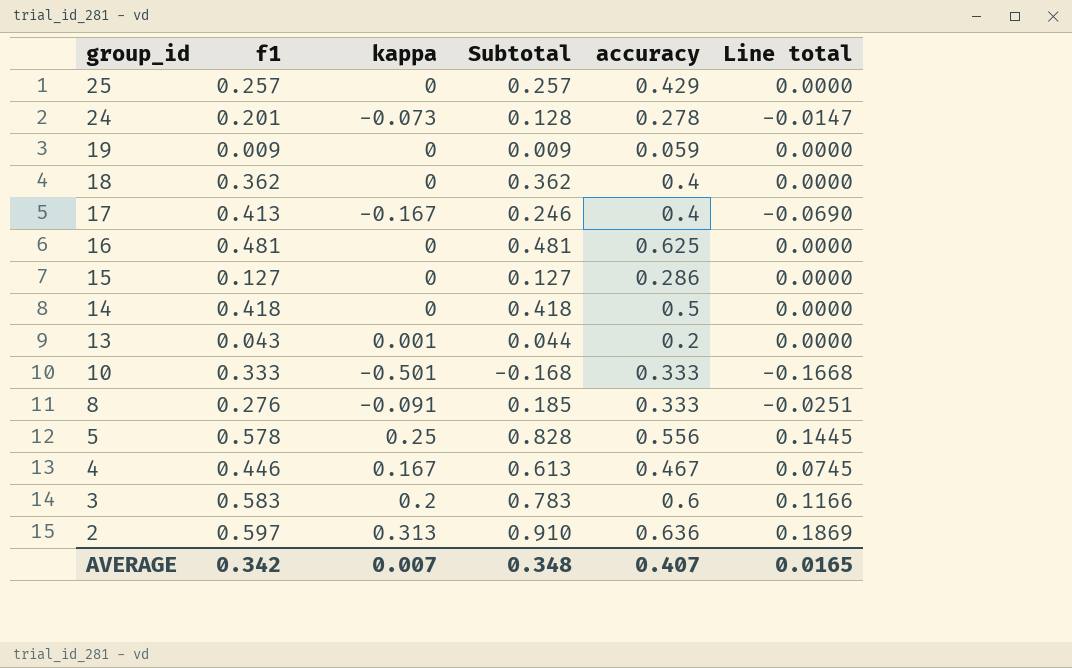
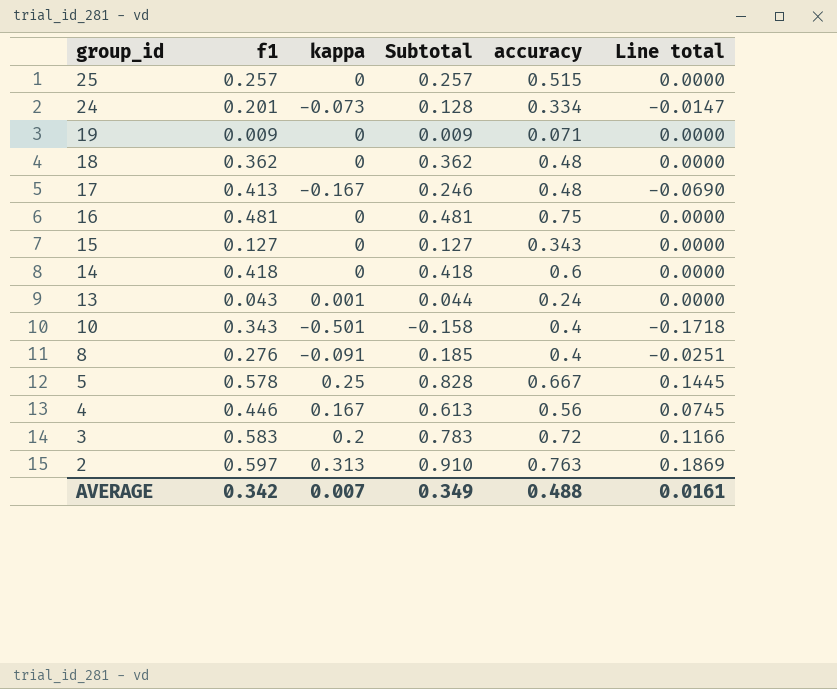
25 | accuracy: 0.429 -> 0.515
24 | accuracy: 0.278 -> 0.334
19 | accuracy: 0.059 -> 0.071
18 | accuracy: 0.4 -> 0.48
17 | accuracy: 0.4 -> 0.48
16 | accuracy: 0.625 -> 0.75
15 | accuracy: 0.286 -> 0.343
14 | accuracy: 0.5 -> 0.6
13 | accuracy: 0.2 -> 0.24
10 | f1: 0.333 -> 0.343
10 | Subtotal: -0.168 -> -0.158
10 | accuracy: 0.333 -> 0.4
10 | Line total: -0.1668 -> -0.1718
8 | accuracy: 0.333 -> 0.4
5 | accuracy: 0.556 -> 0.667
4 | accuracy: 0.467 -> 0.56
3 | accuracy: 0.6 -> 0.72
2 | accuracy: 0.636 -> 0.763
AVERAGE | Subtotal: 0.348 -> 0.349
AVERAGE | accuracy: 0.407 -> 0.488
AVERAGE | Line total: 0.0165 -> 0.0161

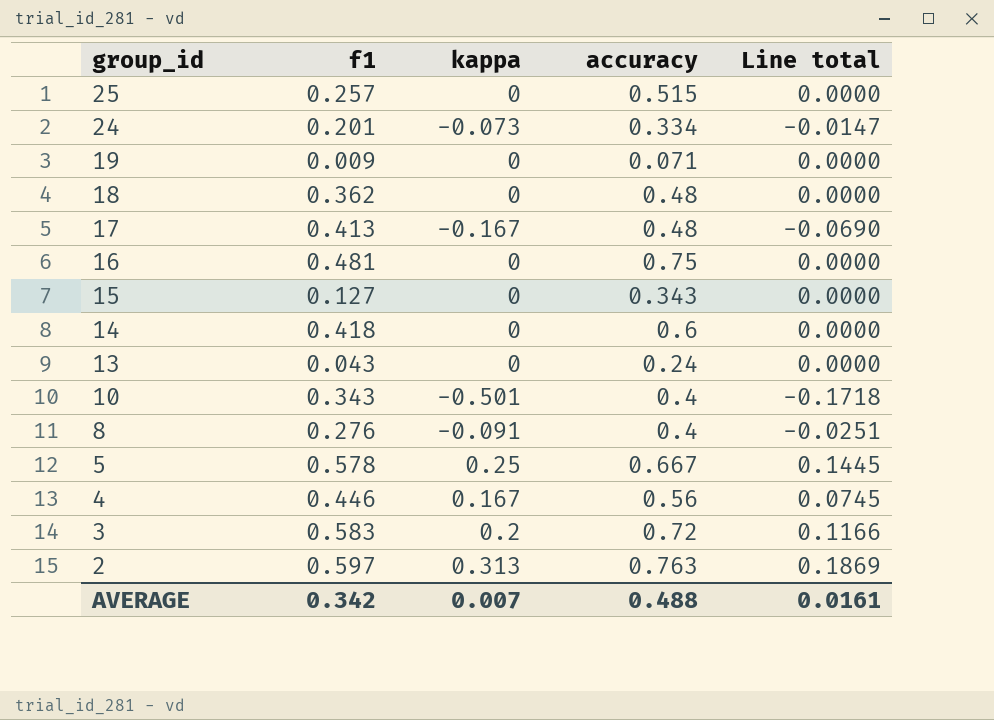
column Subtotal | formula: [f1] + [kappa] -> none
13 | kappa: 0.001 -> 0

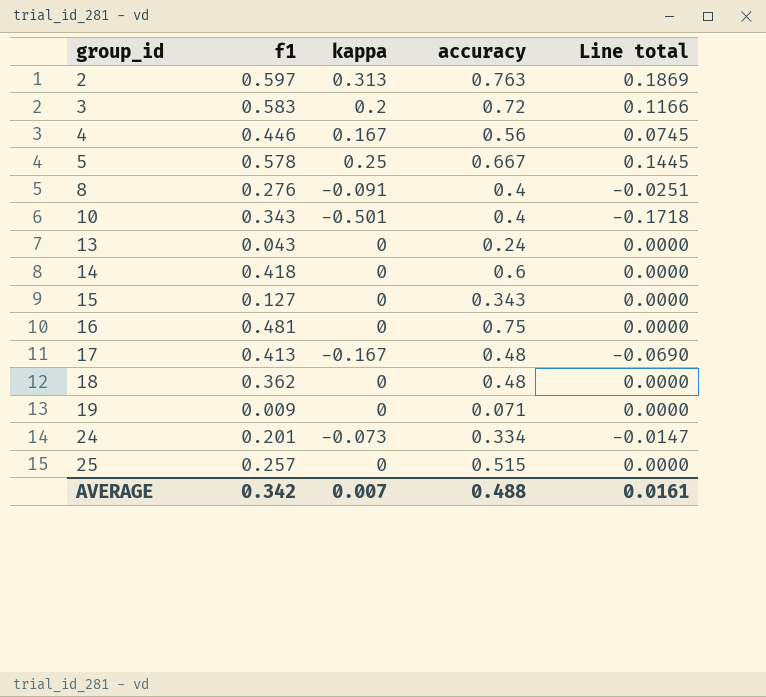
row order: group_id descending -> group_id ascending

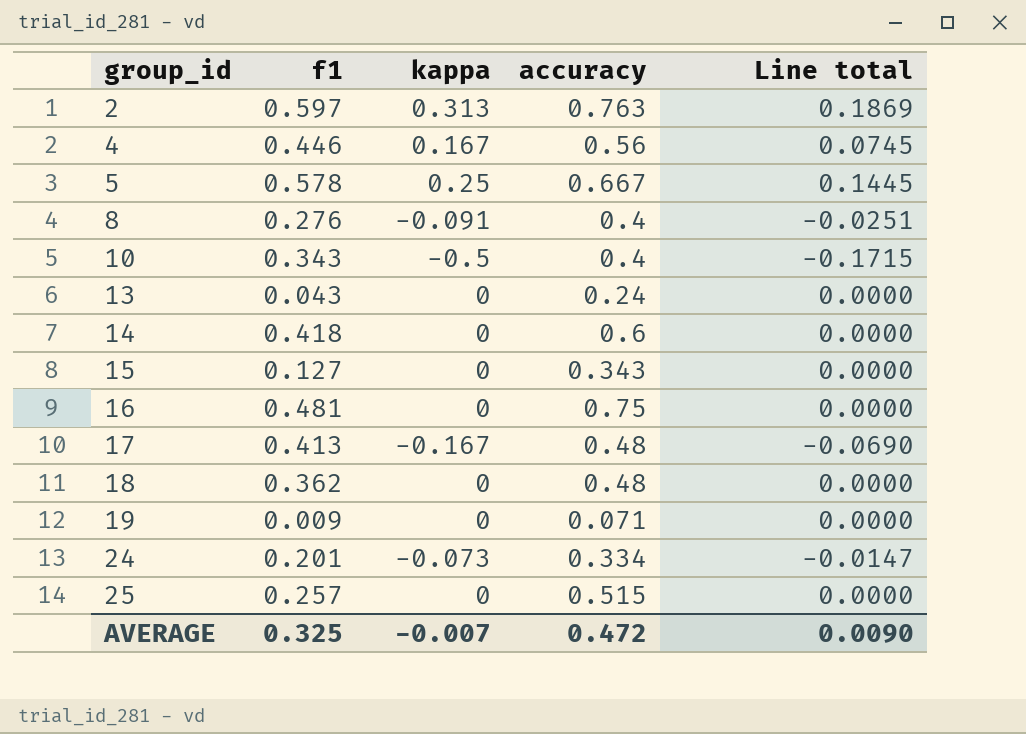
row 3: 0.583 | 0.2 | 0.72 | 0.1166 -> none
10 | kappa: -0.501 -> -0.5
10 | Line total: -0.1718 -> -0.1715
AVERAGE | f1: 0.342 -> 0.325
AVERAGE | kappa: 0.007 -> -0.007
AVERAGE | accuracy: 0.488 -> 0.472
AVERAGE | Line total: 0.0161 -> 0.0090

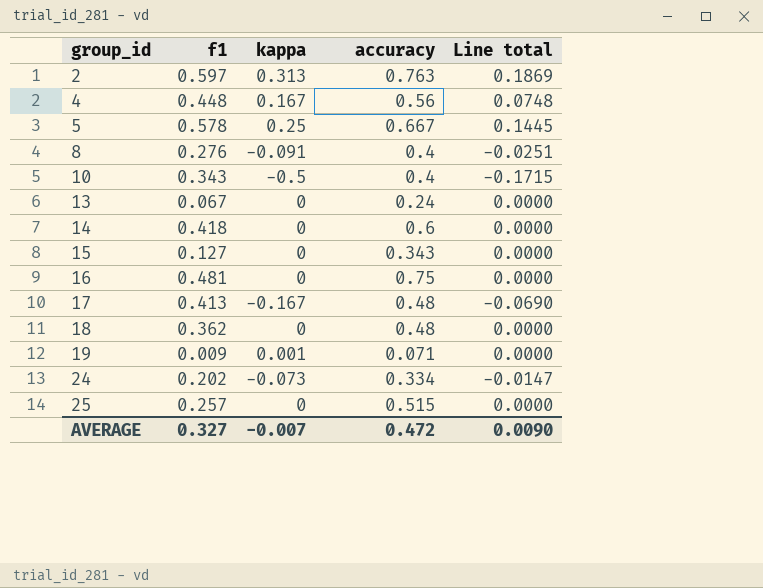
4 | f1: 0.446 -> 0.448
4 | Line total: 0.0745 -> 0.0748
13 | f1: 0.043 -> 0.067
19 | kappa: 0 -> 0.001
24 | f1: 0.201 -> 0.202
AVERAGE | f1: 0.325 -> 0.327

